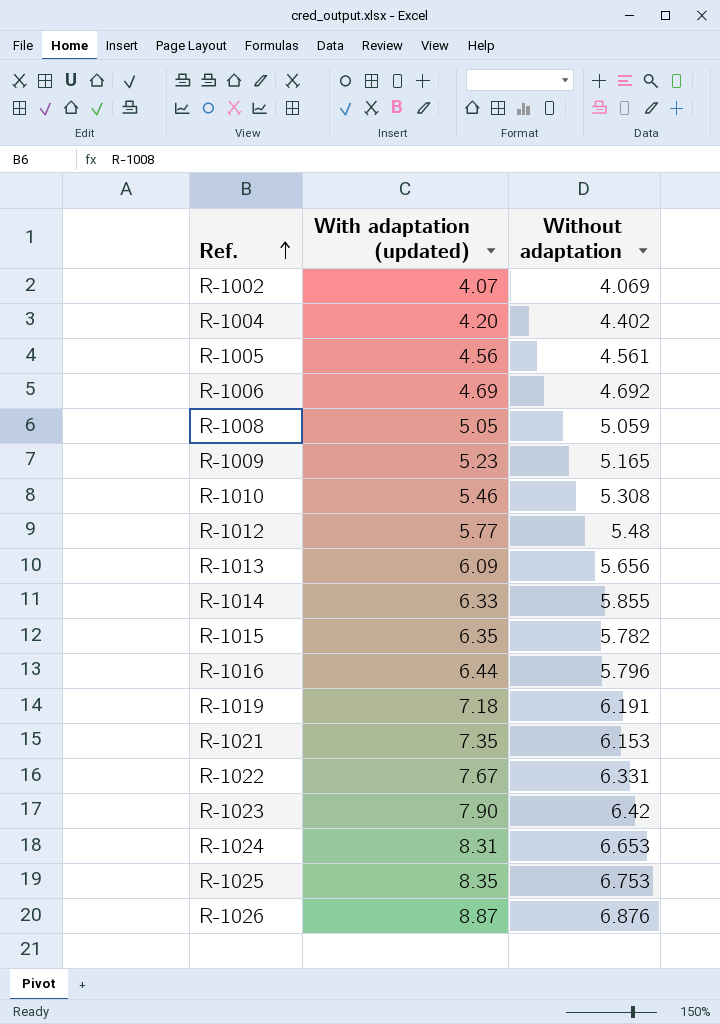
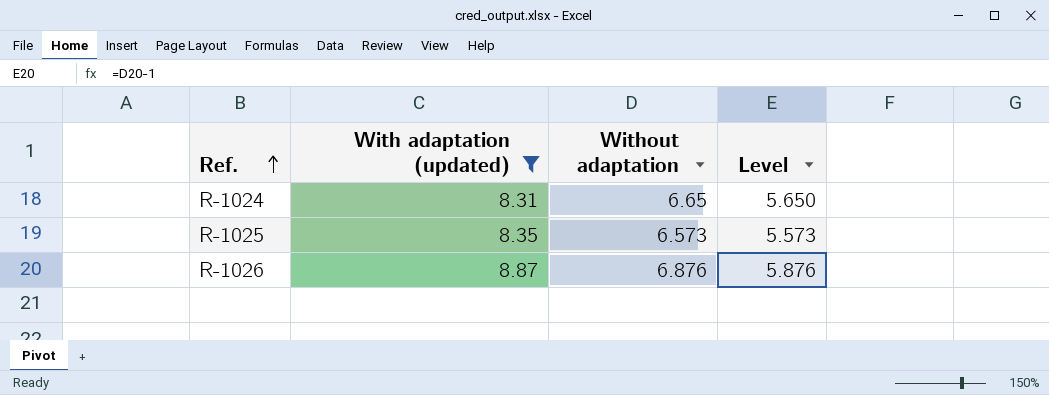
filter: none -> With adaptation (updated) >= 8.31
column Level | formula: none -> [Without adaptation] - 1
R-1024 | Without adaptation: 6.653 -> 6.65
R-1025 | Without adaptation: 6.753 -> 6.573

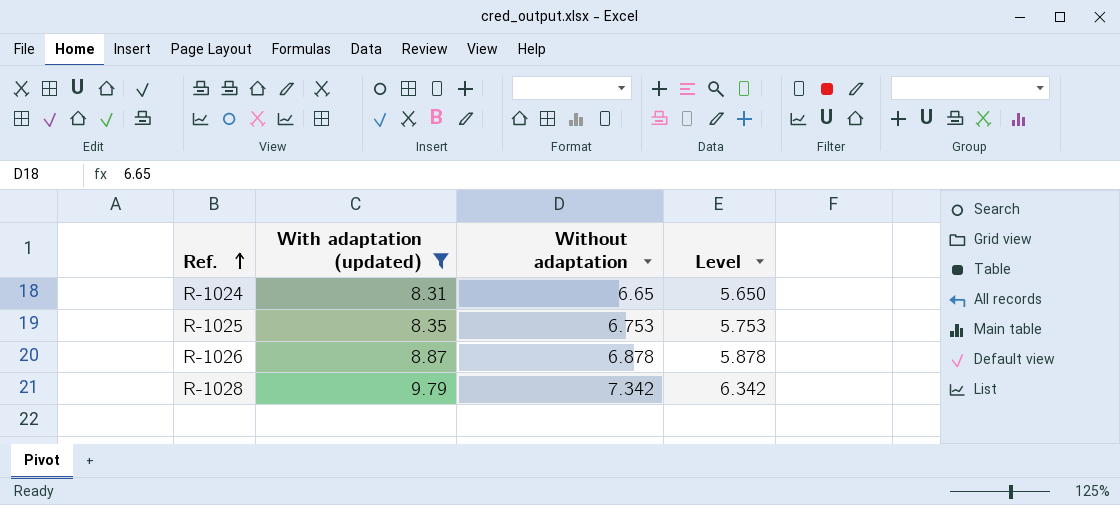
R-1025 | Without adaptation: 6.573 -> 6.753
R-1025 | Level: 5.573 -> 5.753
R-1026 | Without adaptation: 6.876 -> 6.878
R-1026 | Level: 5.876 -> 5.878
row R-1028: none -> 9.79 | 7.342 | 6.342

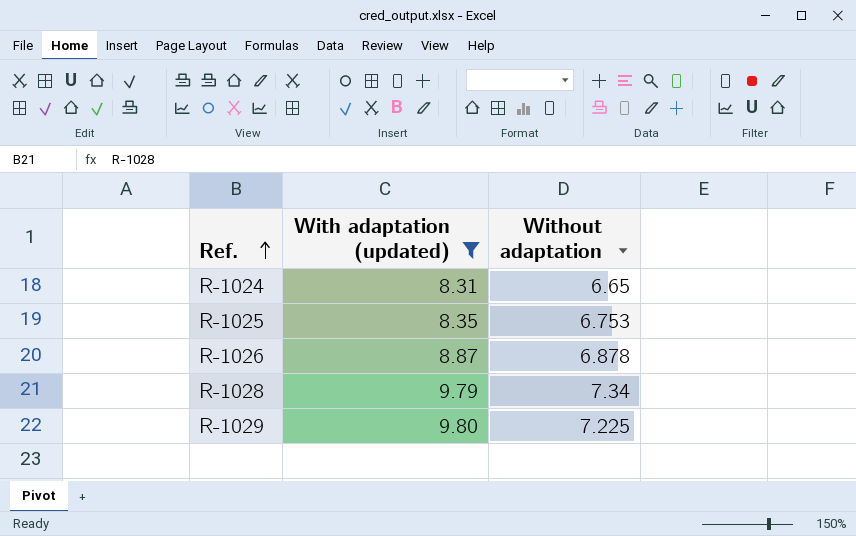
column Level | formula: [Without adaptation] - 1 -> none
R-1028 | Without adaptation: 7.342 -> 7.34
row R-1029: none -> 9.80 | 7.225

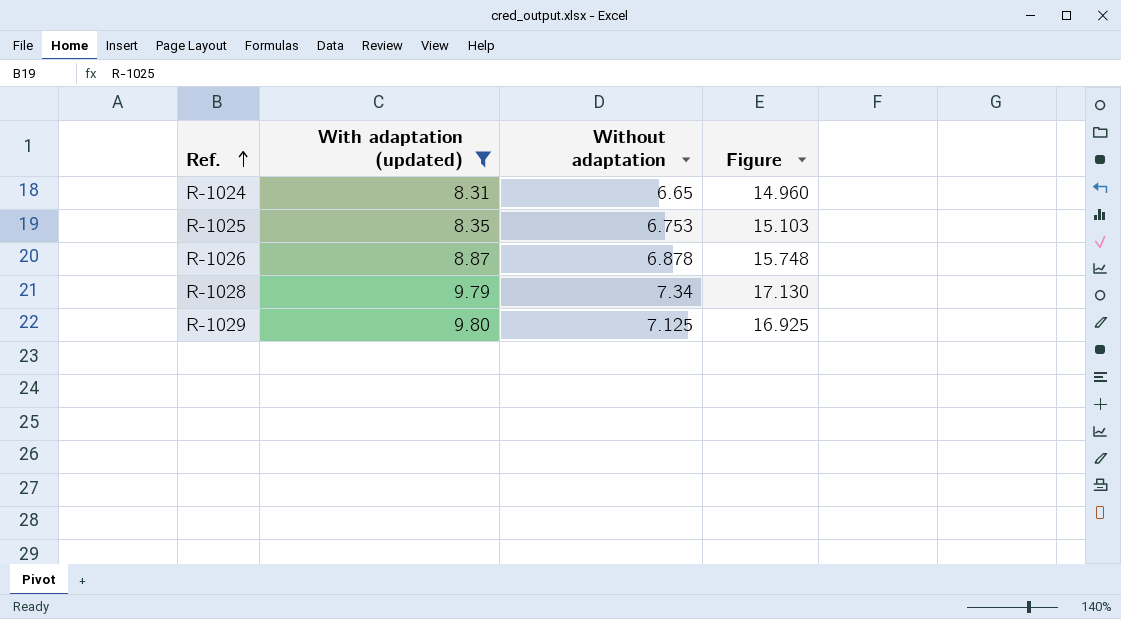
column Figure | formula: none -> [With adaptation (updated)] + [Without adaptation]
R-1029 | Without adaptation: 7.225 -> 7.125

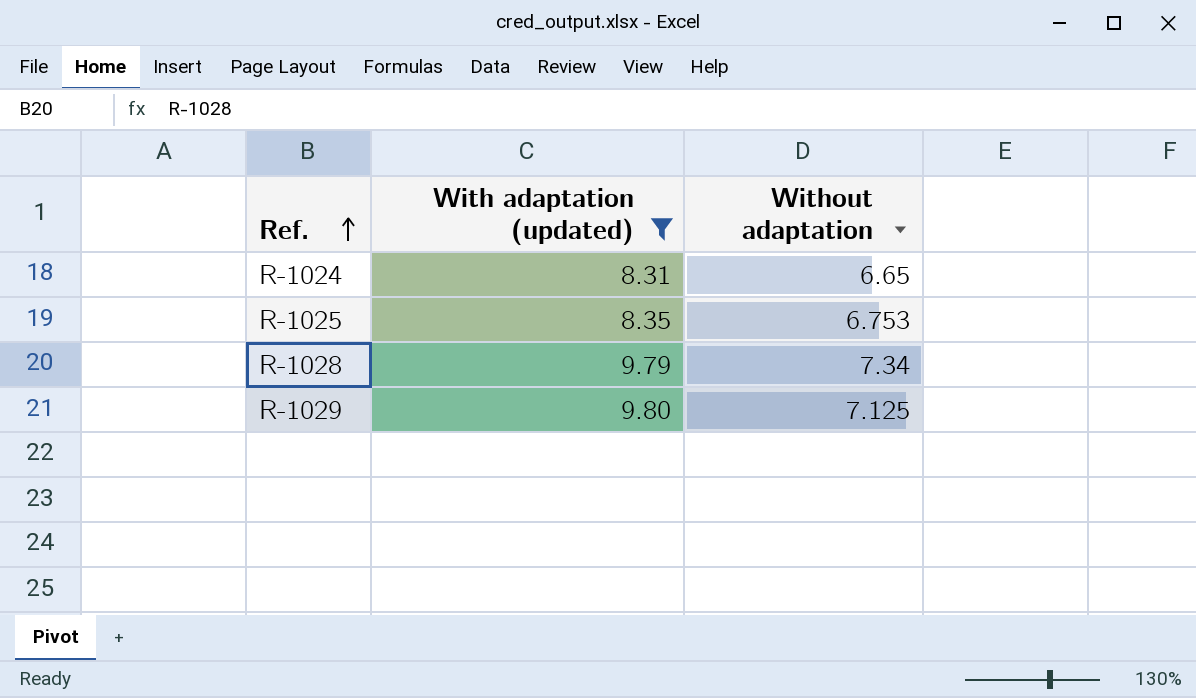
column Figure | formula: [With adaptation (updated)] + [Without adaptation] -> none
row R-1026: 8.87 | 6.878 | 15.748 -> none

